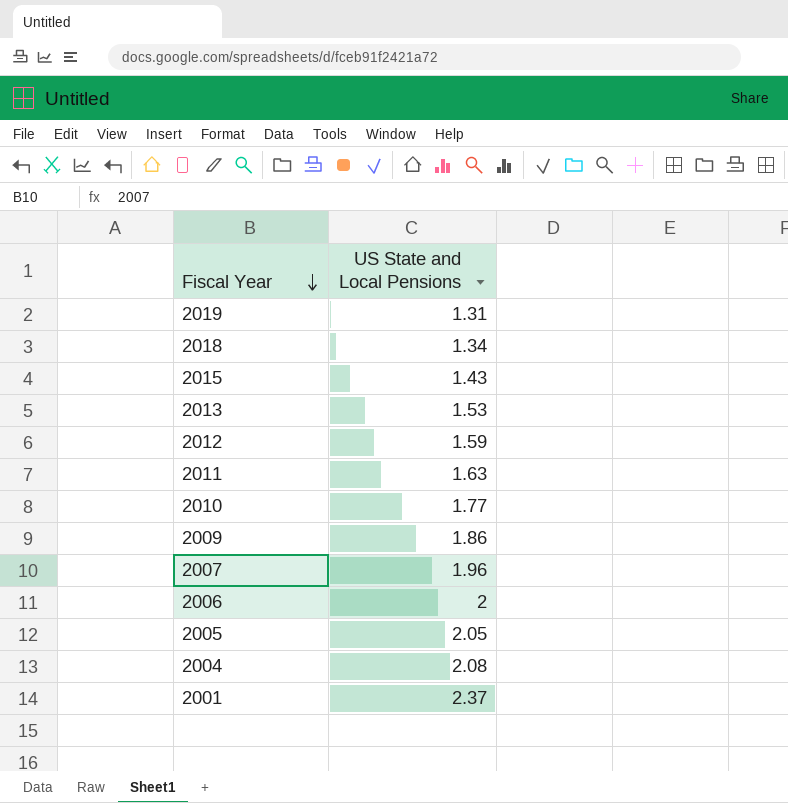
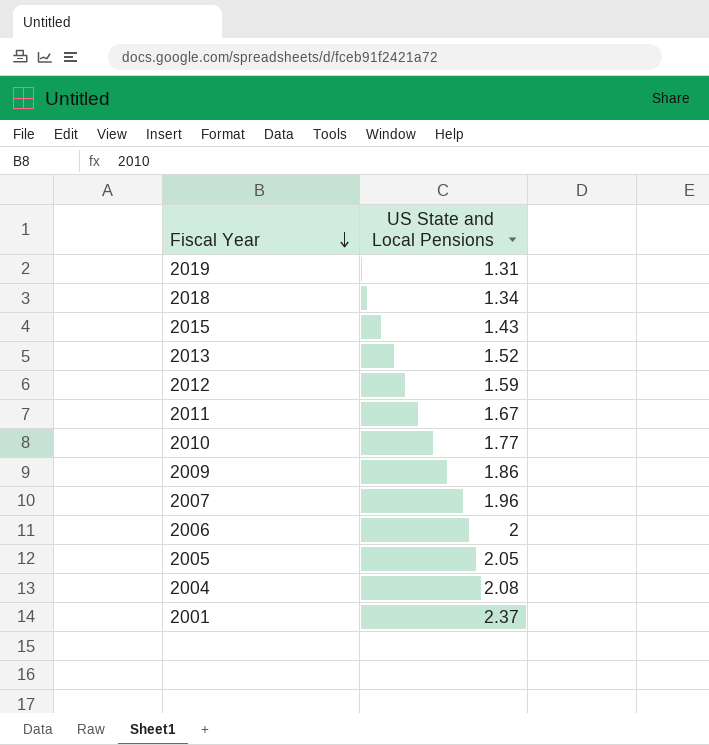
2013 | US State and Local Pensions: 1.53 -> 1.52
2011 | US State and Local Pensions: 1.63 -> 1.67

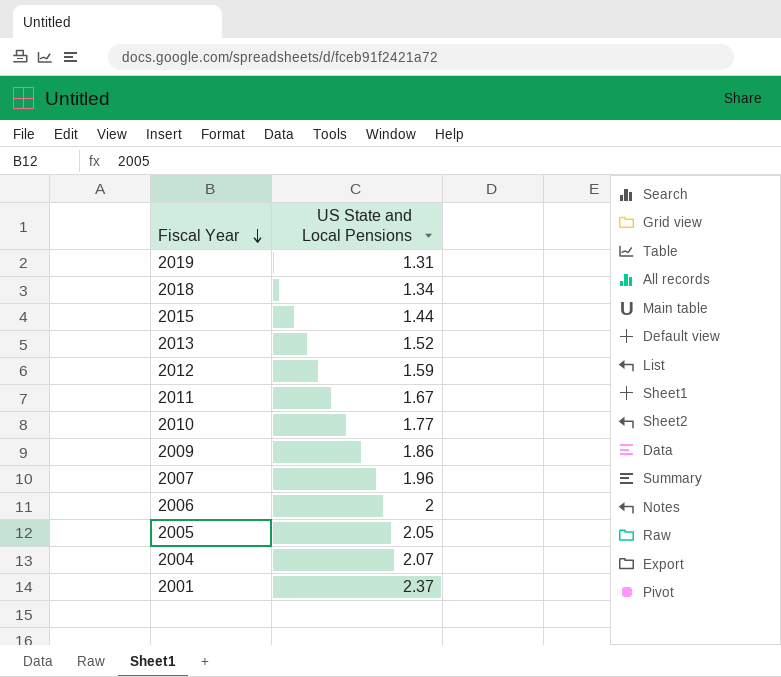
2015 | US State and Local Pensions: 1.43 -> 1.44
2004 | US State and Local Pensions: 2.08 -> 2.07

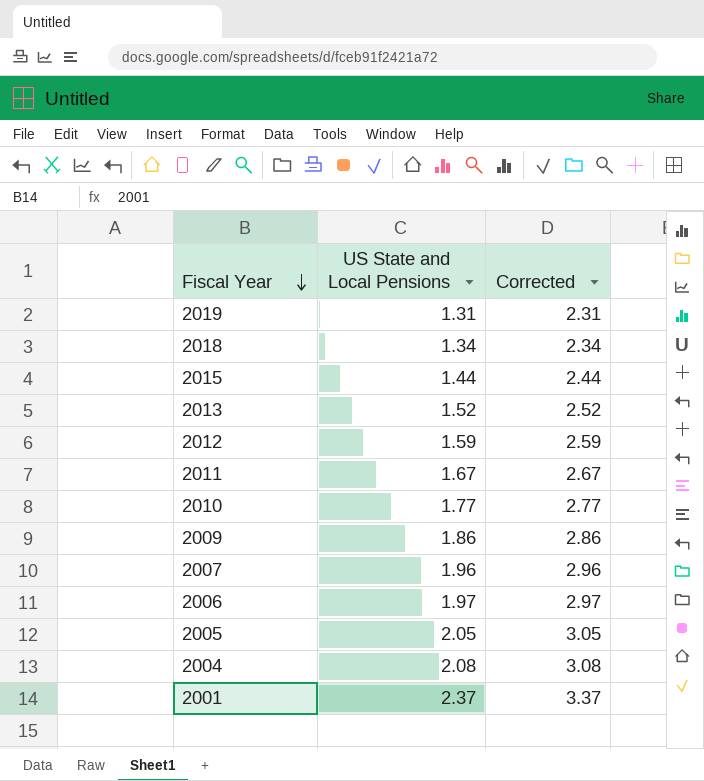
column Corrected | formula: none -> [US State and Local Pensions] + 1
2006 | US State and Local Pensions: 2 -> 1.97
2004 | US State and Local Pensions: 2.07 -> 2.08

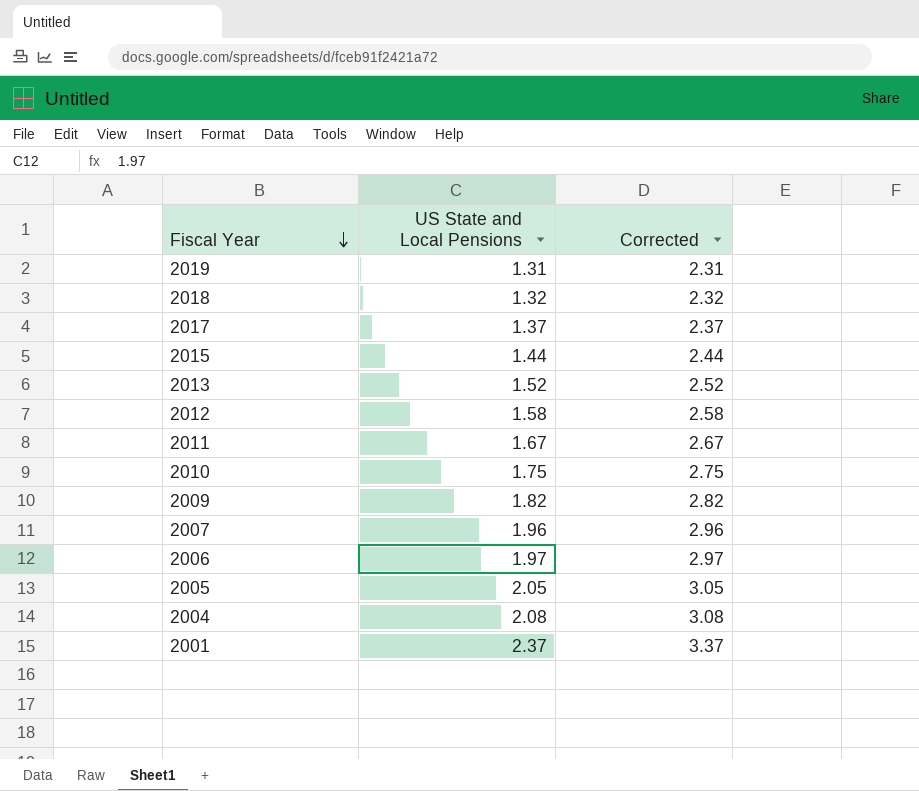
2018 | US State and Local Pensions: 1.34 -> 1.32
2018 | Corrected: 2.34 -> 2.32
row 2017: none -> 1.37 | 2.37
2012 | US State and Local Pensions: 1.59 -> 1.58
2012 | Corrected: 2.59 -> 2.58
2010 | US State and Local Pensions: 1.77 -> 1.75
2010 | Corrected: 2.77 -> 2.75
2009 | US State and Local Pensions: 1.86 -> 1.82
2009 | Corrected: 2.86 -> 2.82

